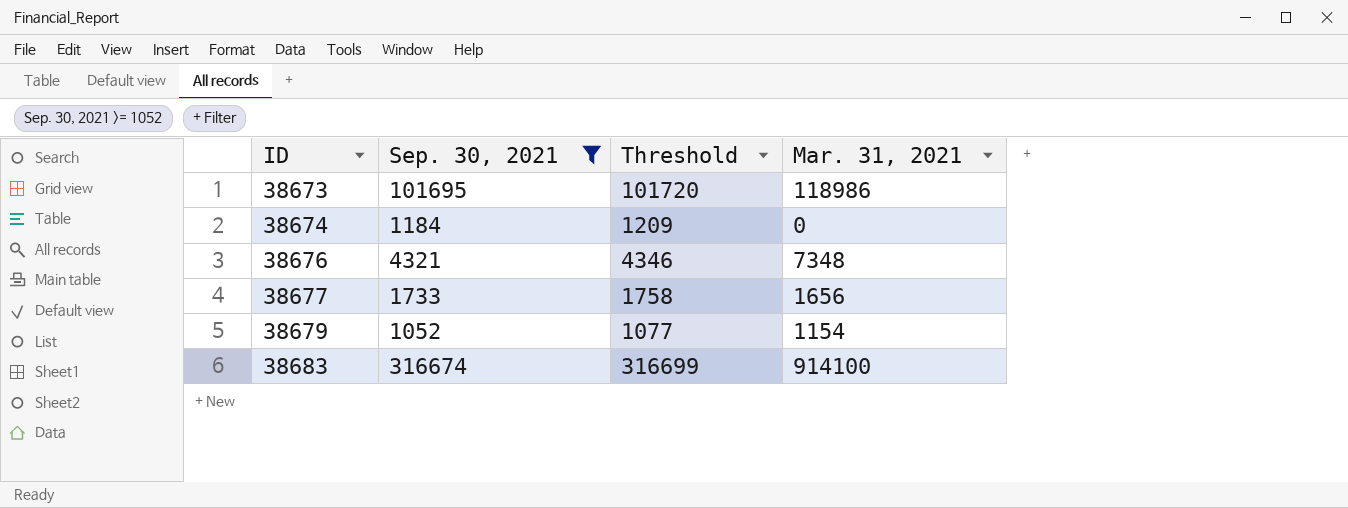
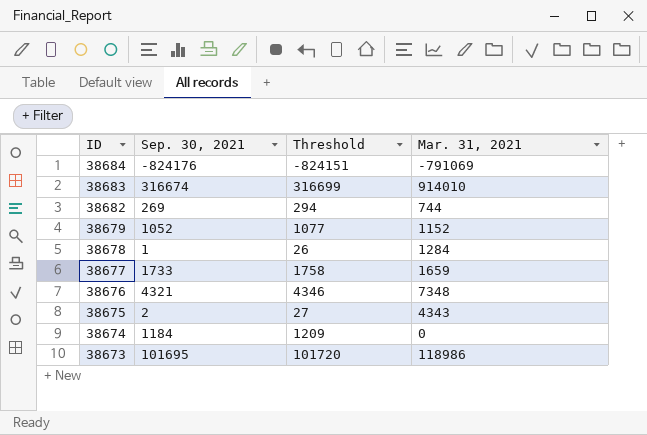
filter: Sep. 30, 2021 >= 1052 -> none
row order: ID ascending -> ID descending
38683 | Mar. 31, 2021: 914100 -> 914010
38679 | Mar. 31, 2021: 1154 -> 1152
38677 | Mar. 31, 2021: 1656 -> 1659

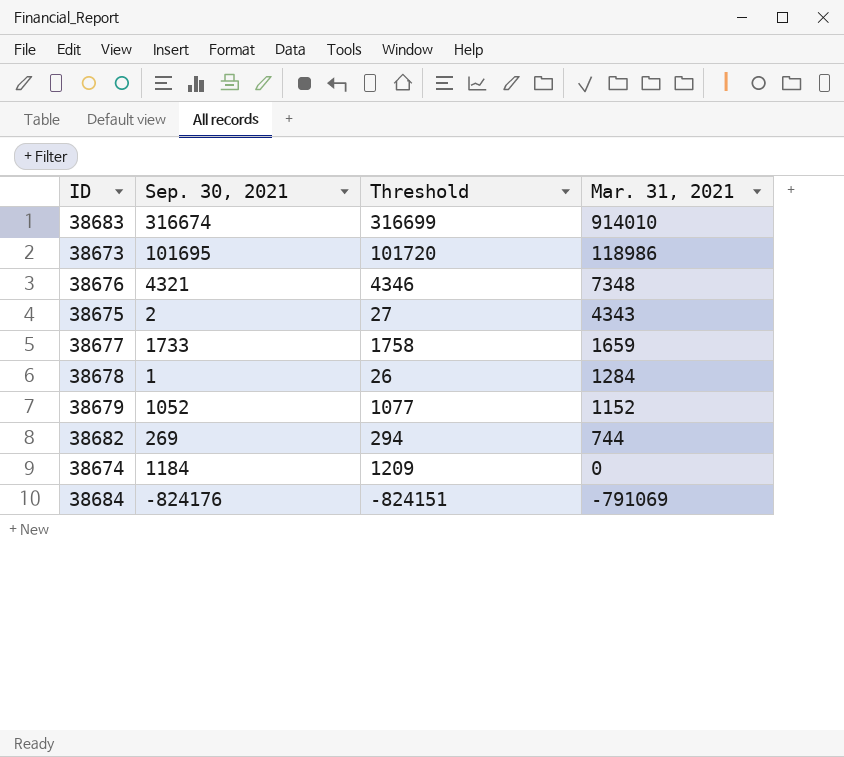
row order: ID descending -> Mar. 31, 2021 descending

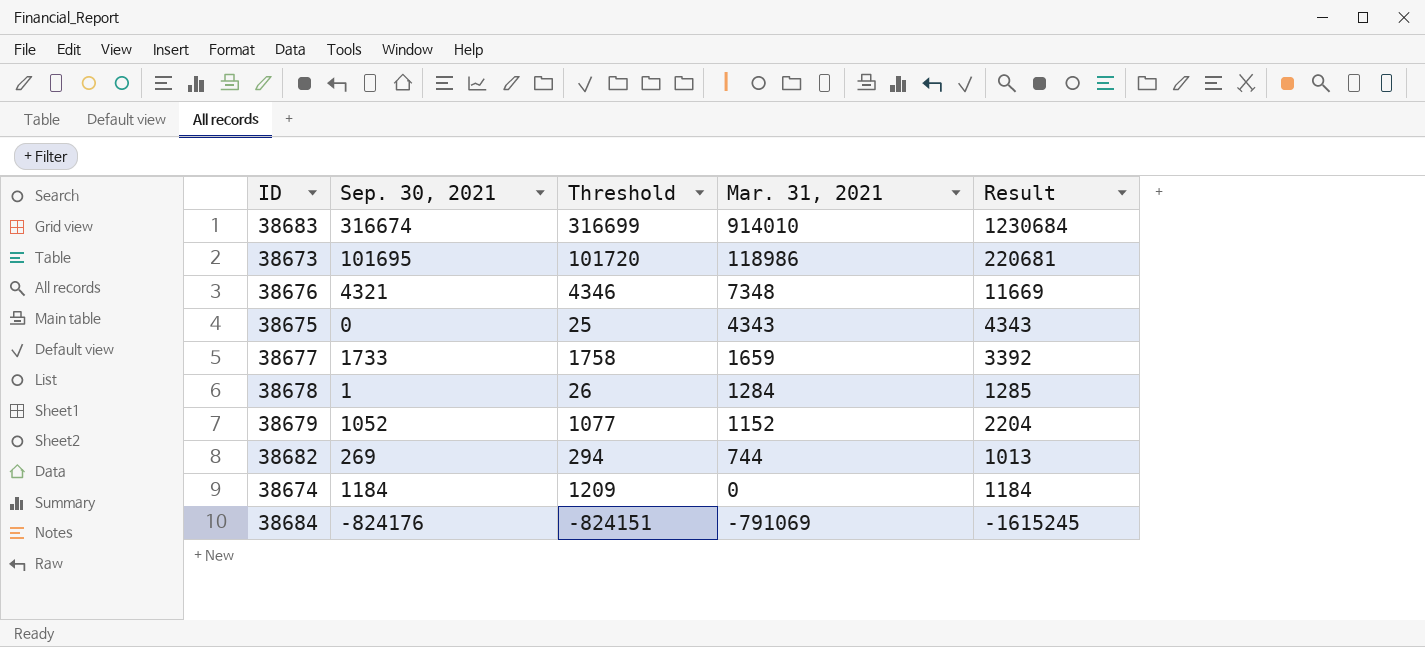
column Result | formula: none -> [Sep. 30, 2021] + [Mar. 31, 2021]
38675 | Sep. 30, 2021: 2 -> 0
38675 | Threshold: 27 -> 25

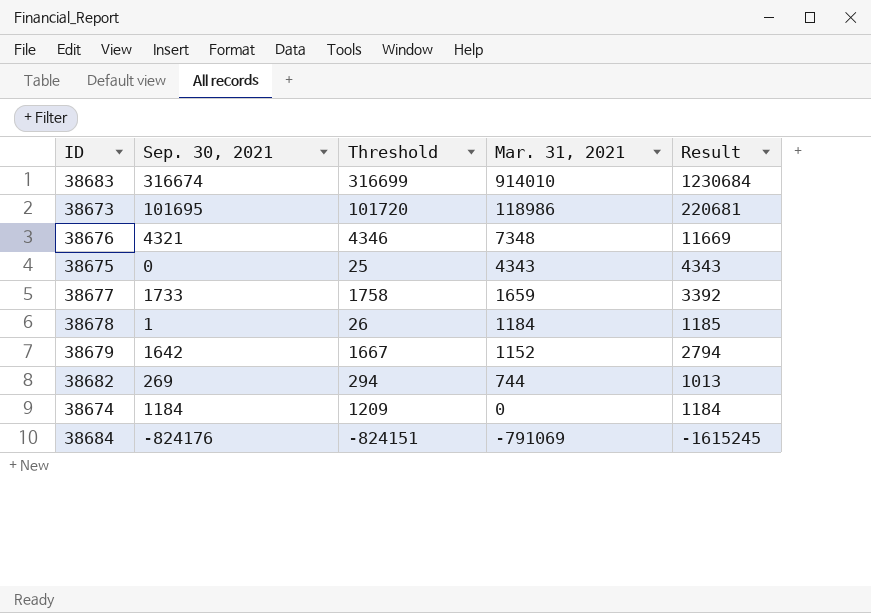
38678 | Mar. 31, 2021: 1284 -> 1184
38678 | Result: 1285 -> 1185
38679 | Sep. 30, 2021: 1052 -> 1642
38679 | Threshold: 1077 -> 1667
38679 | Result: 2204 -> 2794

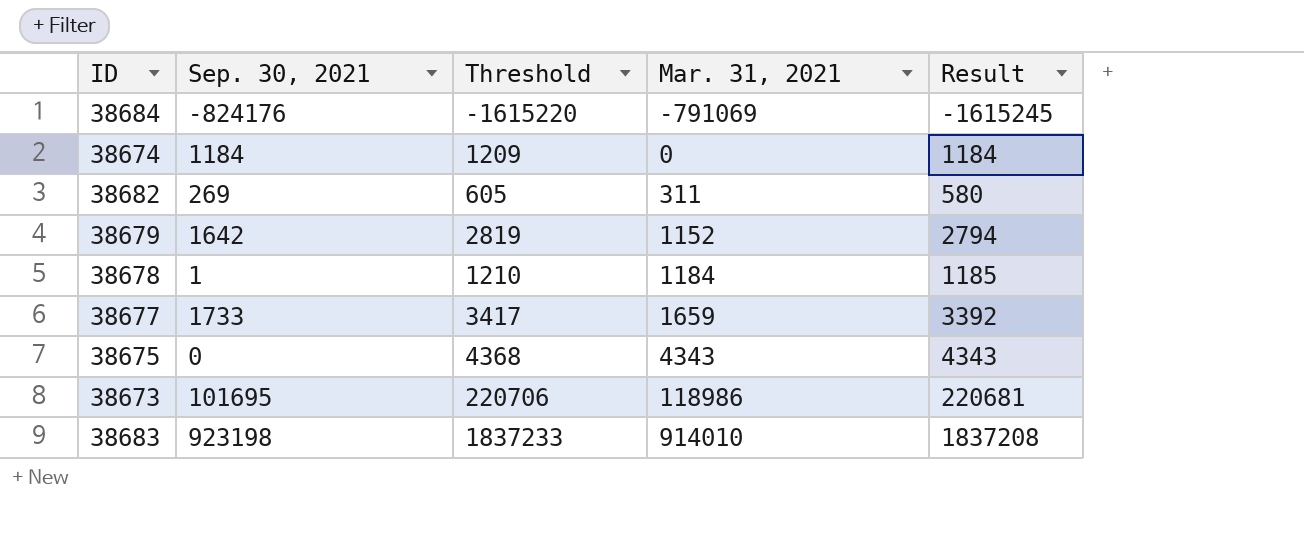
row order: Mar. 31, 2021 descending -> Mar. 31, 2021 ascending
column Threshold | formula: [Sep. 30, 2021] + 25 -> [Result] + 25
row 38676: 4321 | 4346 | 7348 | 11669 -> none
38682 | Mar. 31, 2021: 744 -> 311
38682 | Result: 1013 -> 580
38683 | Sep. 30, 2021: 316674 -> 923198
38683 | Result: 1230684 -> 1837208

